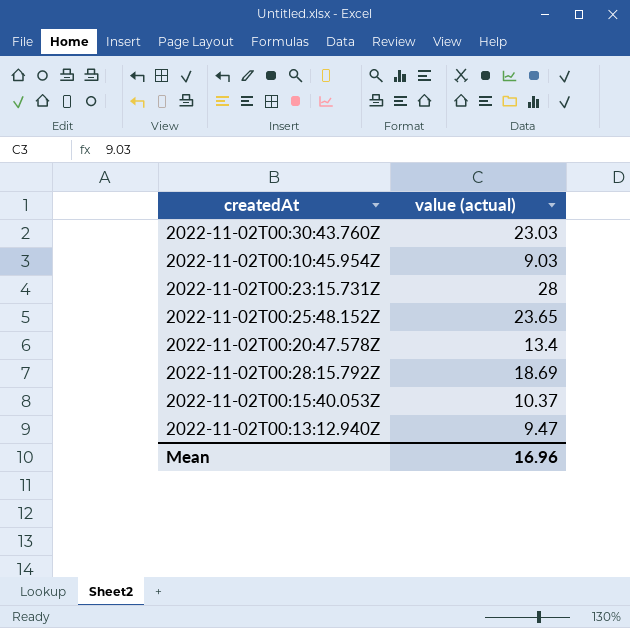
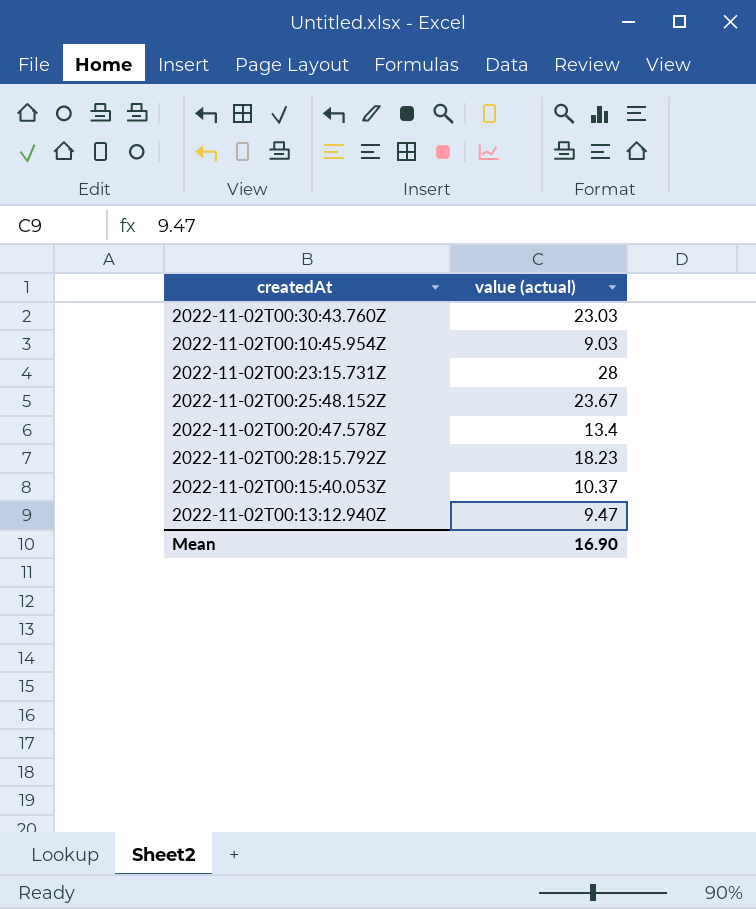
2022-11-02T00:25:48.152Z | value (actual): 23.65 -> 23.67
2022-11-02T00:28:15.792Z | value (actual): 18.69 -> 18.23
Mean | value (actual): 16.96 -> 16.90

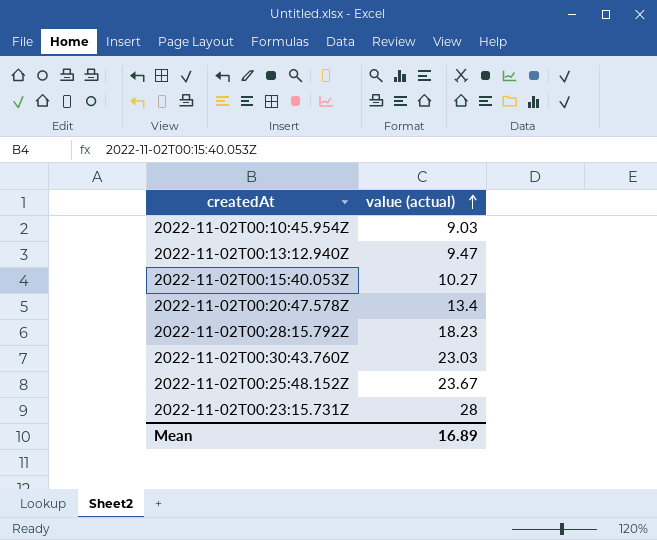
row order: none -> value (actual) ascending
2022-11-02T00:15:40.053Z | value (actual): 10.37 -> 10.27
Mean | value (actual): 16.90 -> 16.89

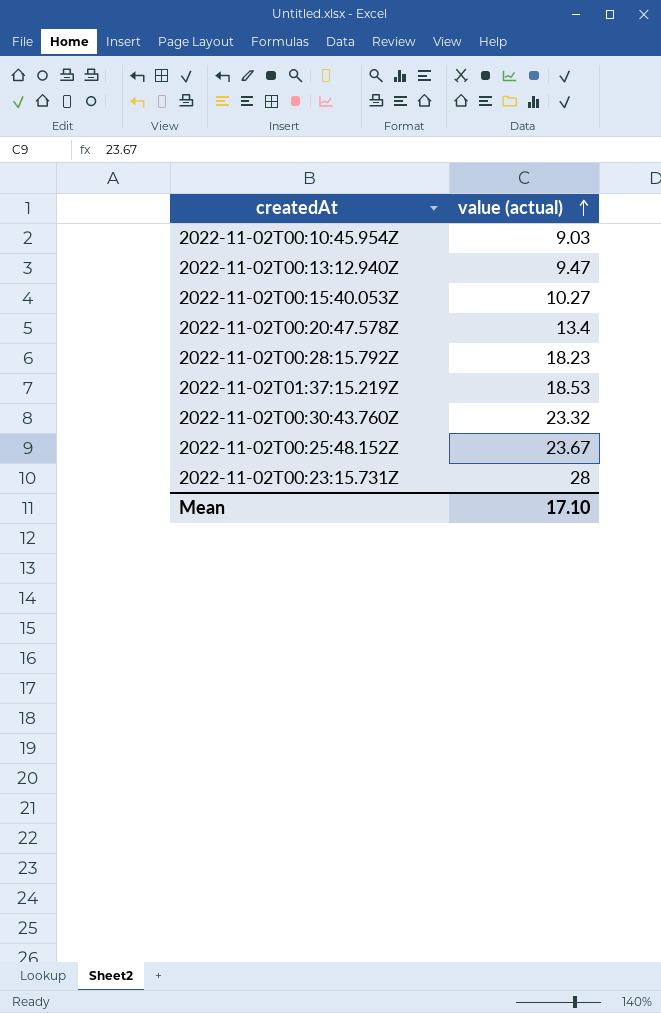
row 2022-11-02T01:37:15.219Z: none -> 18.53
2022-11-02T00:30:43.760Z | value (actual): 23.03 -> 23.32
Mean | value (actual): 16.89 -> 17.10

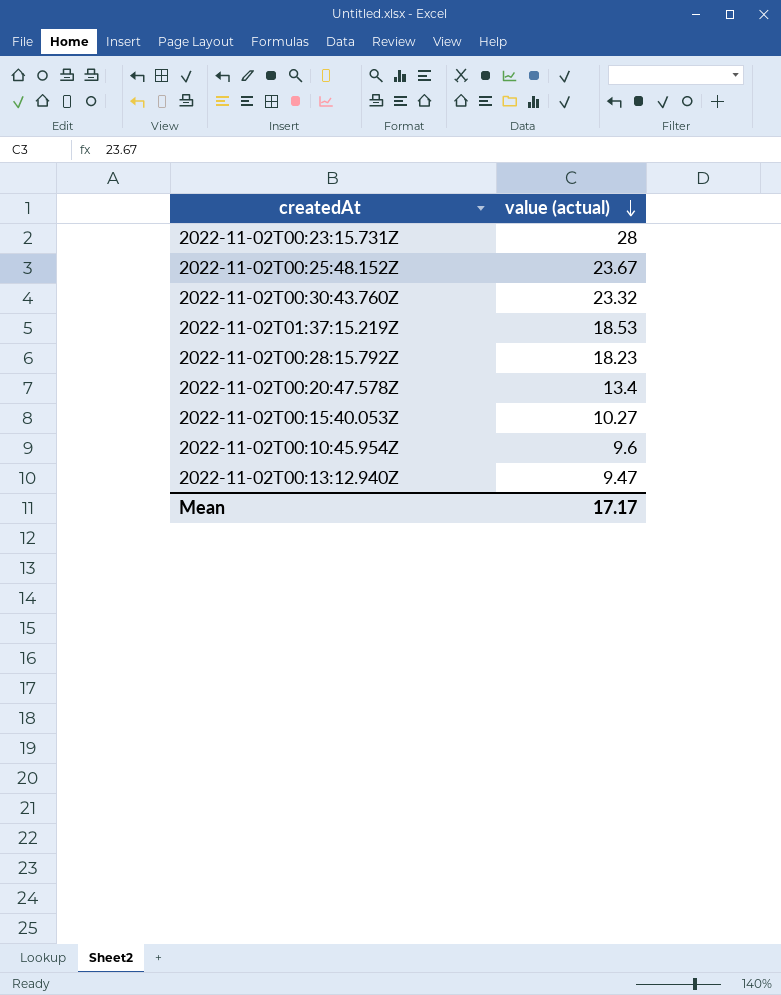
row order: value (actual) ascending -> value (actual) descending
2022-11-02T00:10:45.954Z | value (actual): 9.03 -> 9.6
Mean | value (actual): 17.10 -> 17.17

